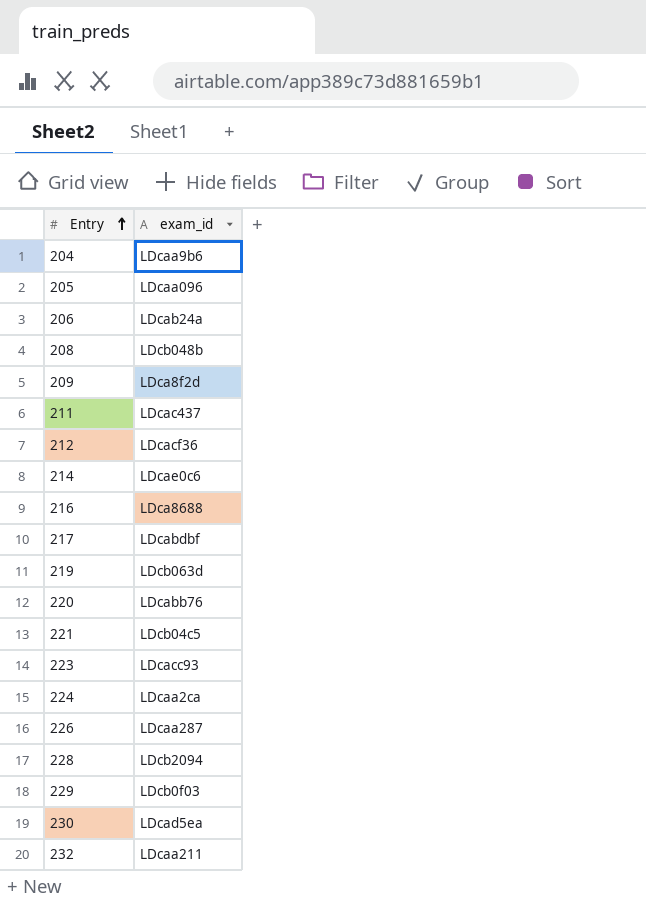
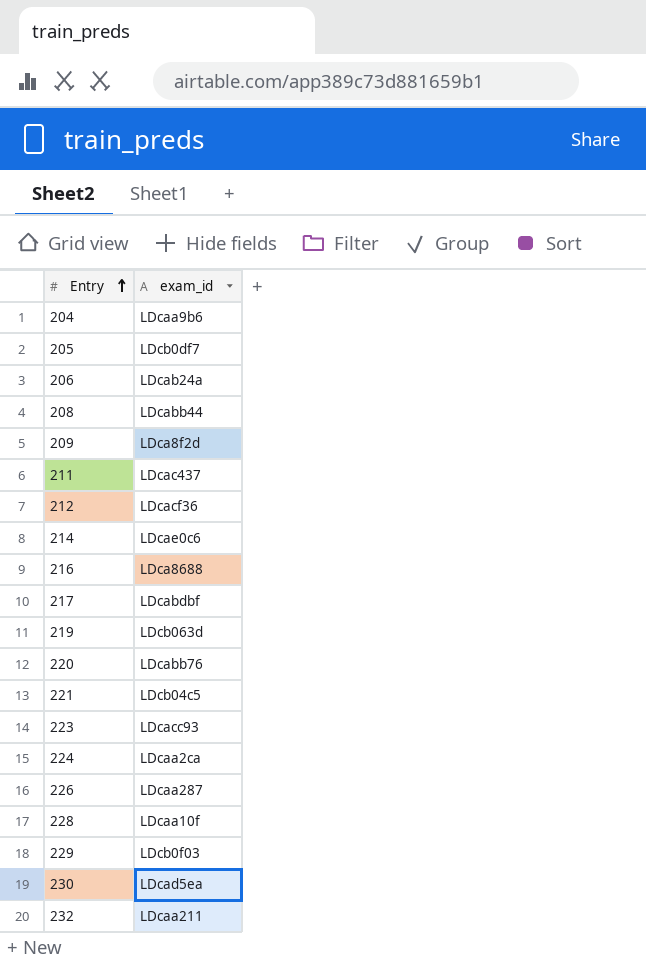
205 | exam_id: LDcaa096 -> LDcb0df7
208 | exam_id: LDcb048b -> LDcabb44
228 | exam_id: LDcb2094 -> LDcaa10f

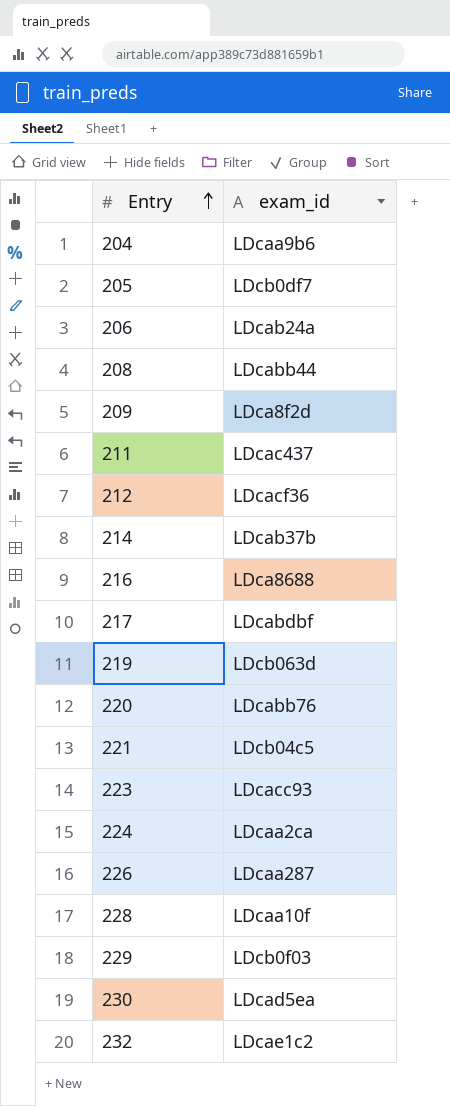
214 | exam_id: LDcae0c6 -> LDcab37b
232 | exam_id: LDcaa211 -> LDcae1c2

